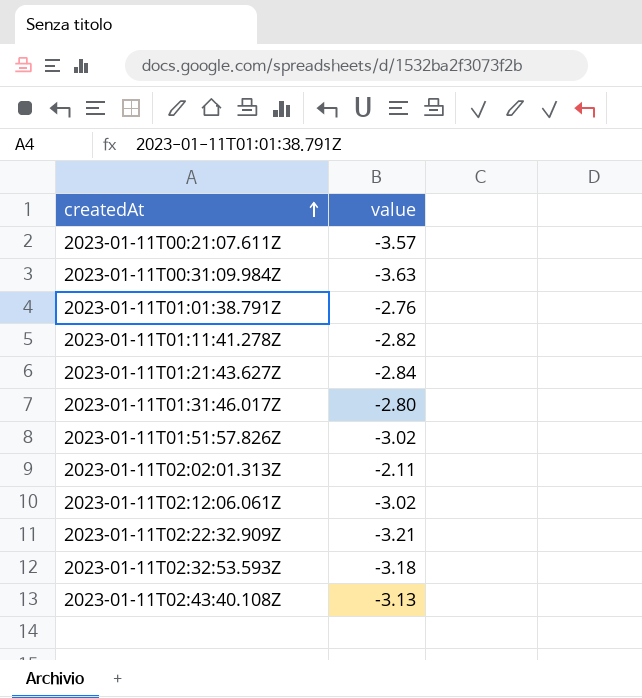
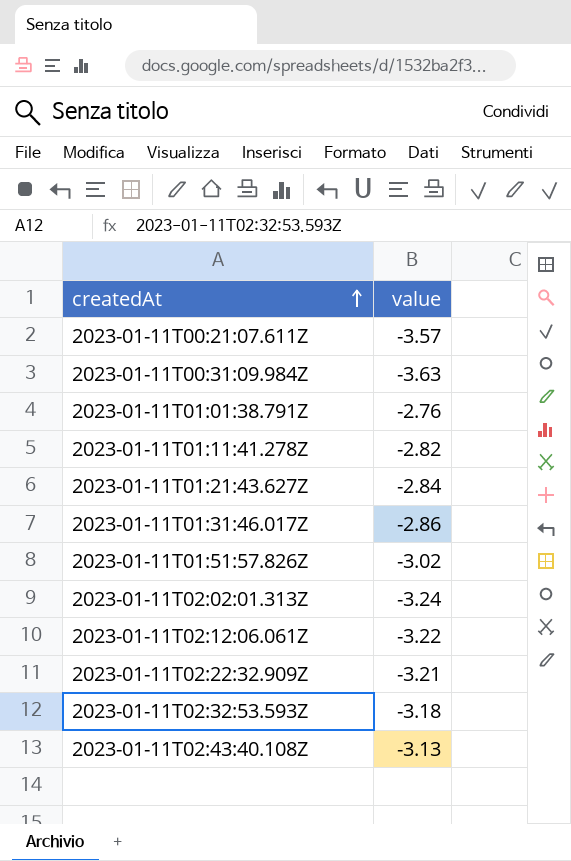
2023-01-11T01:31:46.017Z | value: -2.80 -> -2.86
2023-01-11T02:02:01.313Z | value: -2.11 -> -3.24
2023-01-11T02:12:06.061Z | value: -3.02 -> -3.22

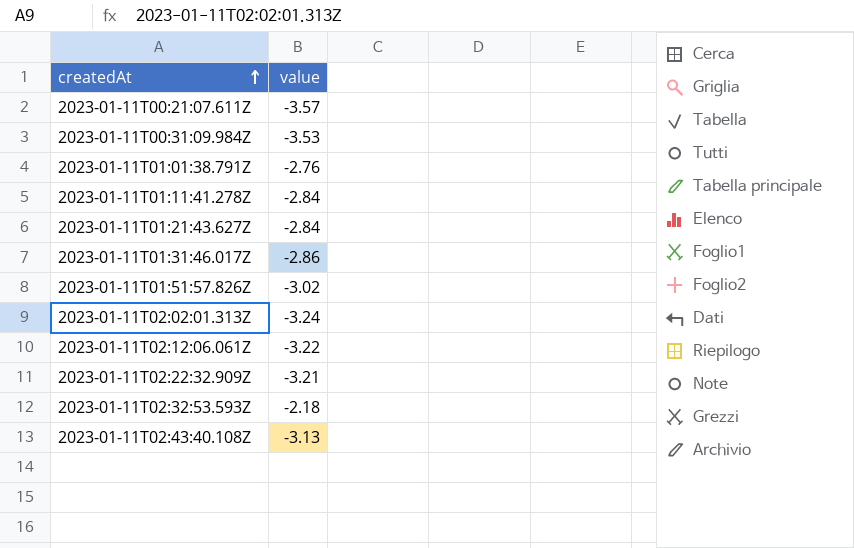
2023-01-11T00:31:09.984Z | value: -3.63 -> -3.53
2023-01-11T01:11:41.278Z | value: -2.82 -> -2.84
2023-01-11T02:32:53.593Z | value: -3.18 -> -2.18

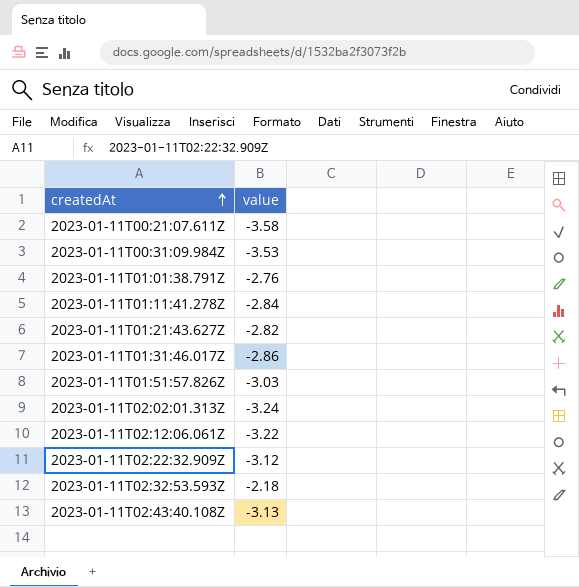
2023-01-11T00:21:07.611Z | value: -3.57 -> -3.58
2023-01-11T01:21:43.627Z | value: -2.84 -> -2.82
2023-01-11T01:51:57.826Z | value: -3.02 -> -3.03
2023-01-11T02:22:32.909Z | value: -3.21 -> -3.12

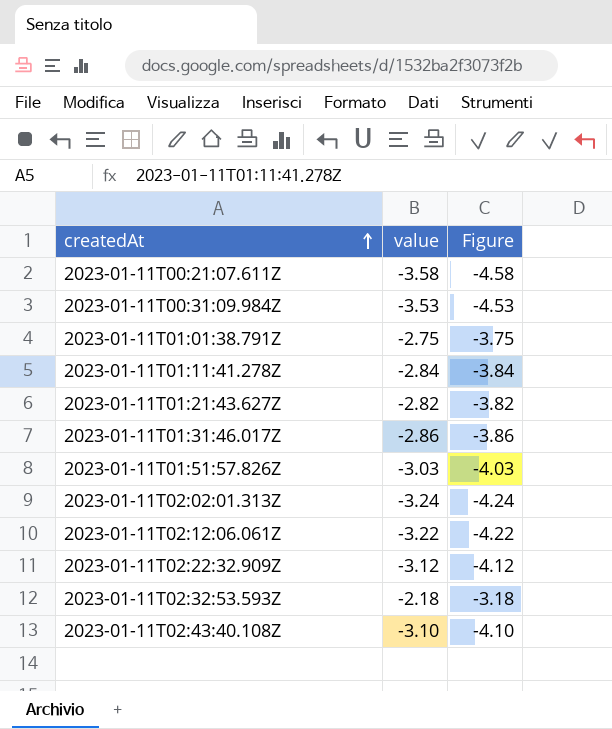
column Figure | formula: none -> [value] - 1
2023-01-11T01:01:38.791Z | value: -2.76 -> -2.75
2023-01-11T02:43:40.108Z | value: -3.13 -> -3.10

